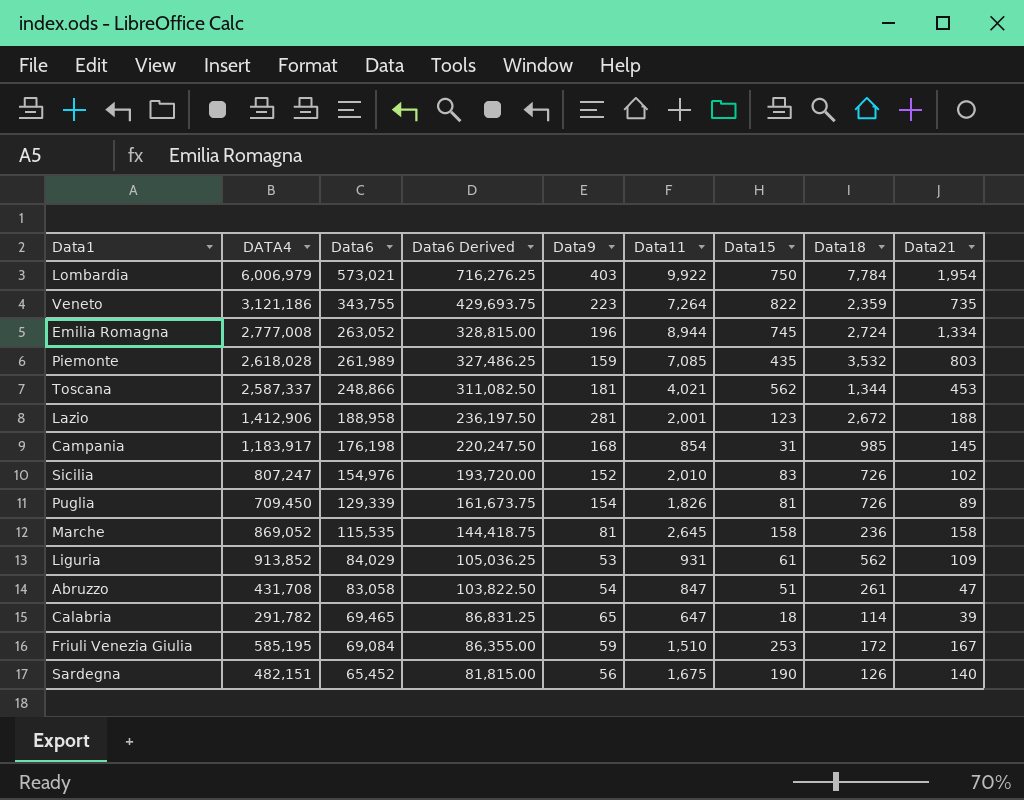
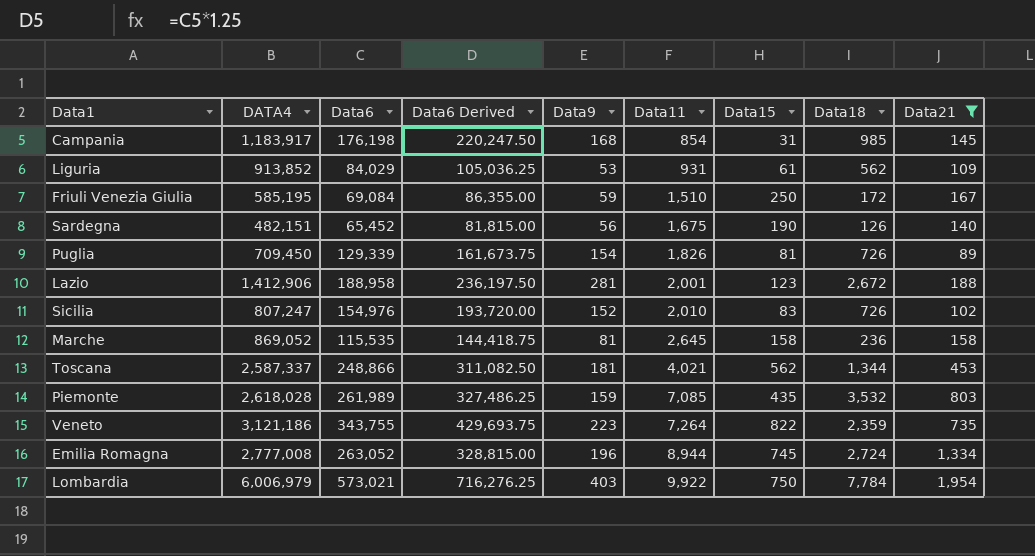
filter: none -> Data21 >= 89
row order: Data6 descending -> Data11 ascending
Friuli Venezia Giulia | Data15: 253 -> 250

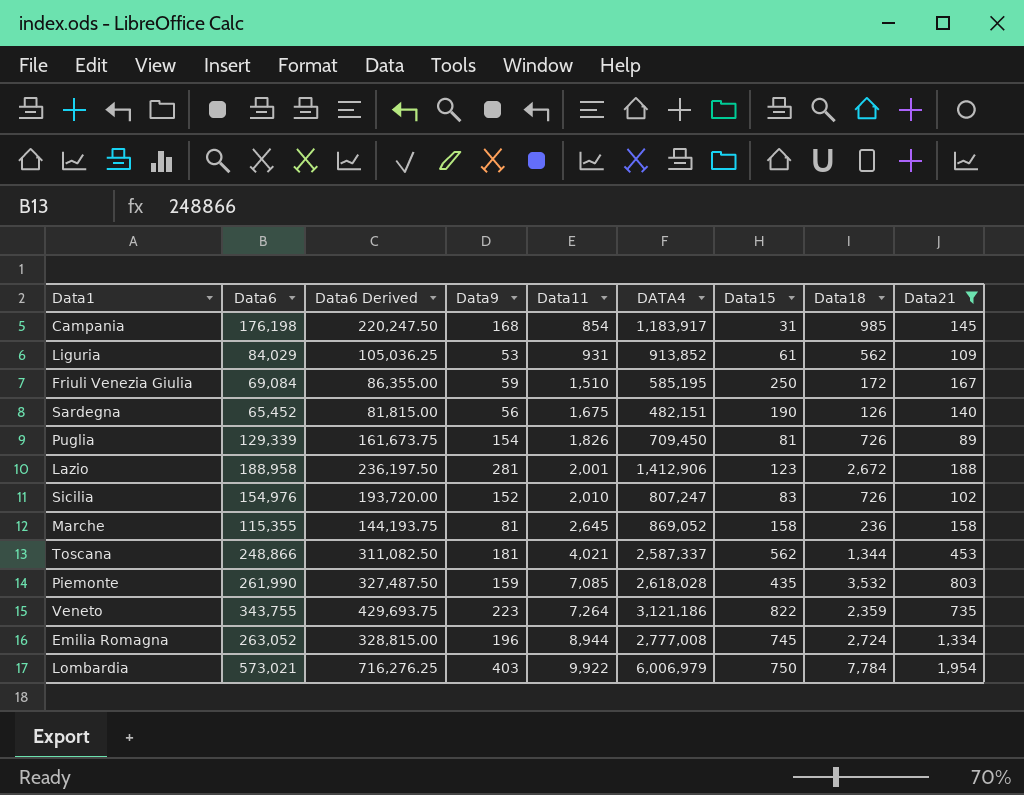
column DATA4 | position: 2 -> 6
Marche | Data6: 115,535 -> 115,355
Marche | Data6 Derived: 144,418.75 -> 144,193.75
Piemonte | Data6: 261,989 -> 261,990
Piemonte | Data6 Derived: 327,486.25 -> 327,487.50

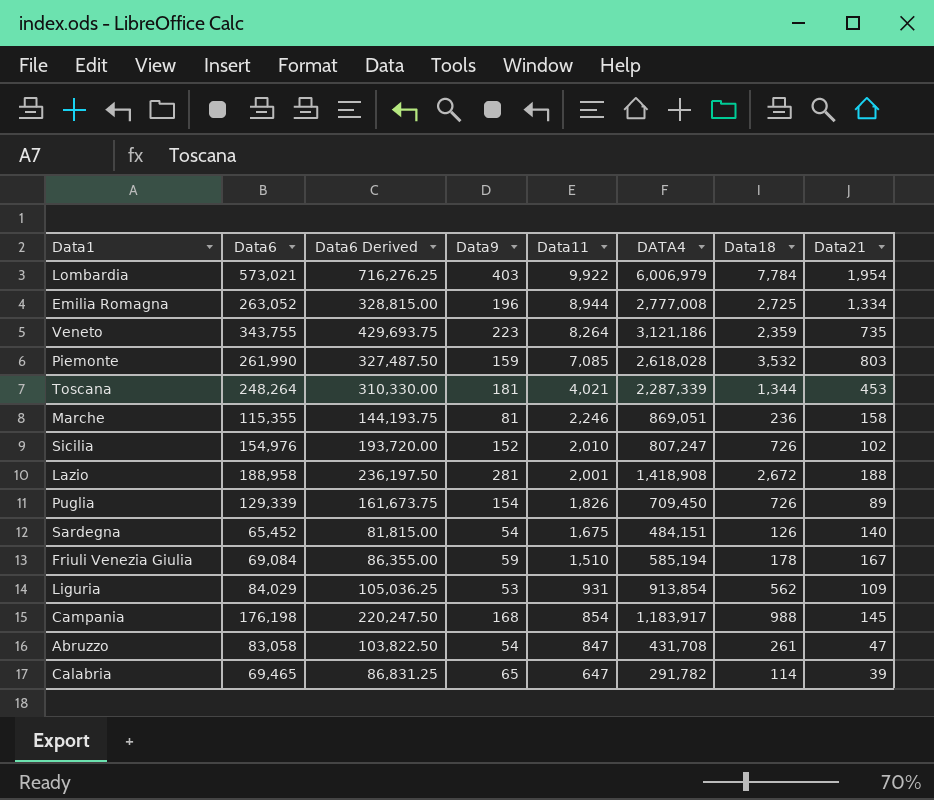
filter: Data21 >= 89 -> none
row order: Data11 ascending -> Data11 descending
column Data15 | position: 7 -> none
Emilia Romagna | Data18: 2,724 -> 2,725
Veneto | Data11: 7,264 -> 8,264
Toscana | Data6: 248,866 -> 248,264
Toscana | Data6 Derived: 311,082.50 -> 310,330.00
Toscana | DATA4: 2,587,337 -> 2,287,339
Marche | Data11: 2,645 -> 2,246
Marche | DATA4: 869,052 -> 869,051
Lazio | DATA4: 1,412,906 -> 1,418,908
Sardegna | Data9: 56 -> 54
Sardegna | DATA4: 482,151 -> 484,151
Friuli Venezia Giulia | DATA4: 585,195 -> 585,194
Friuli Venezia Giulia | Data18: 172 -> 178
Liguria | DATA4: 913,852 -> 913,854
Campania | Data18: 985 -> 988

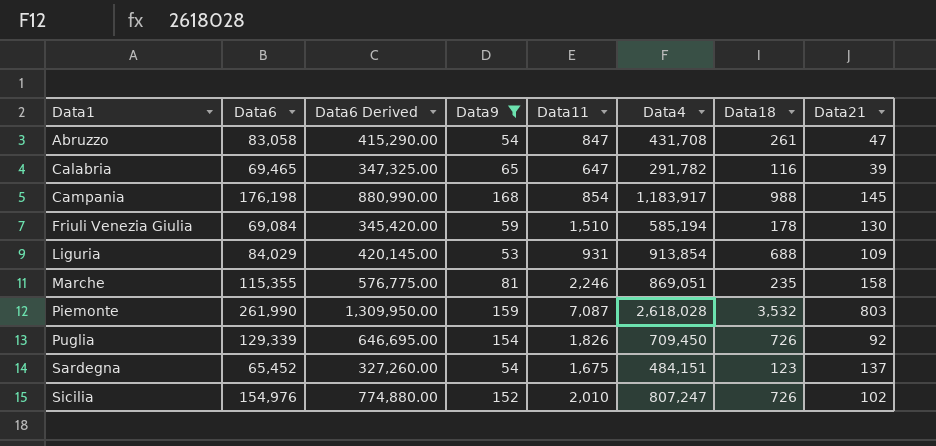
filter: none -> Data9 <= 168
row order: Data11 descending -> Data1 ascending
column Data6 Derived | formula: [Data6] * 1.25 -> [Data6] * 5
column name: DATA4 -> Data4
Calabria | Data18: 114 -> 116
Friuli Venezia Giulia | Data21: 167 -> 130
Liguria | Data18: 562 -> 688
Marche | Data18: 236 -> 235
Piemonte | Data11: 7,085 -> 7,087
Puglia | Data21: 89 -> 92
Sardegna | Data18: 126 -> 123
Sardegna | Data21: 140 -> 137

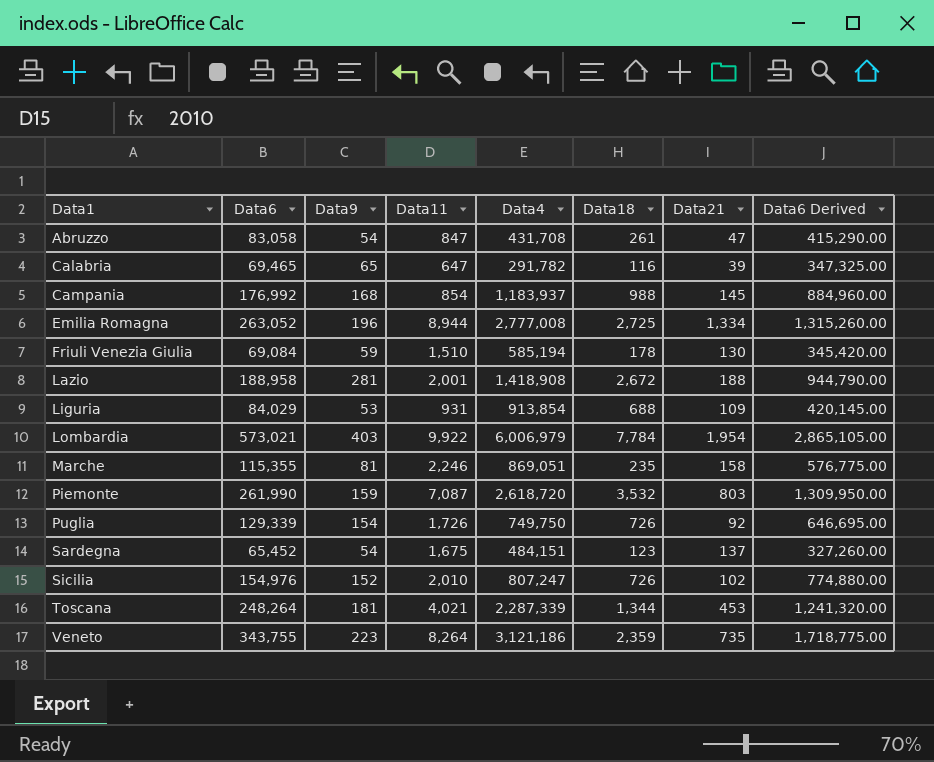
filter: Data9 <= 168 -> none
column Data6 Derived | position: 3 -> 8
Campania | Data6: 176,198 -> 176,992
Campania | Data4: 1,183,917 -> 1,183,937
Campania | Data6 Derived: 880,990.00 -> 884,960.00
Piemonte | Data4: 2,618,028 -> 2,618,720
Puglia | Data11: 1,826 -> 1,726
Puglia | Data4: 709,450 -> 749,750

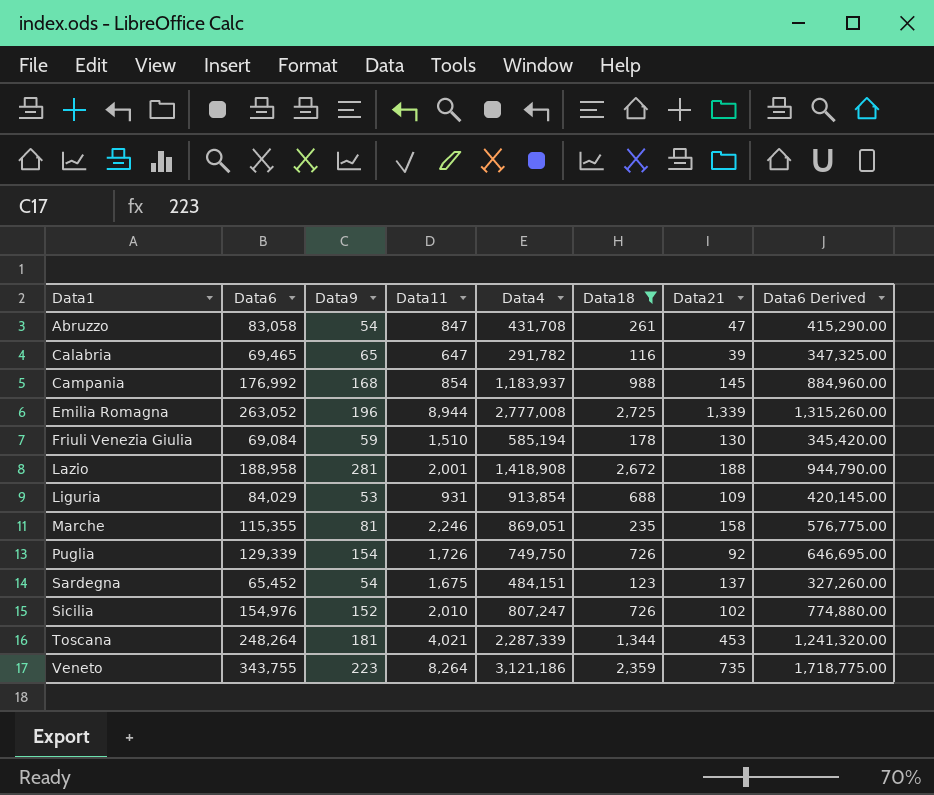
filter: none -> Data18 <= 2,725
Emilia Romagna | Data21: 1,334 -> 1,339

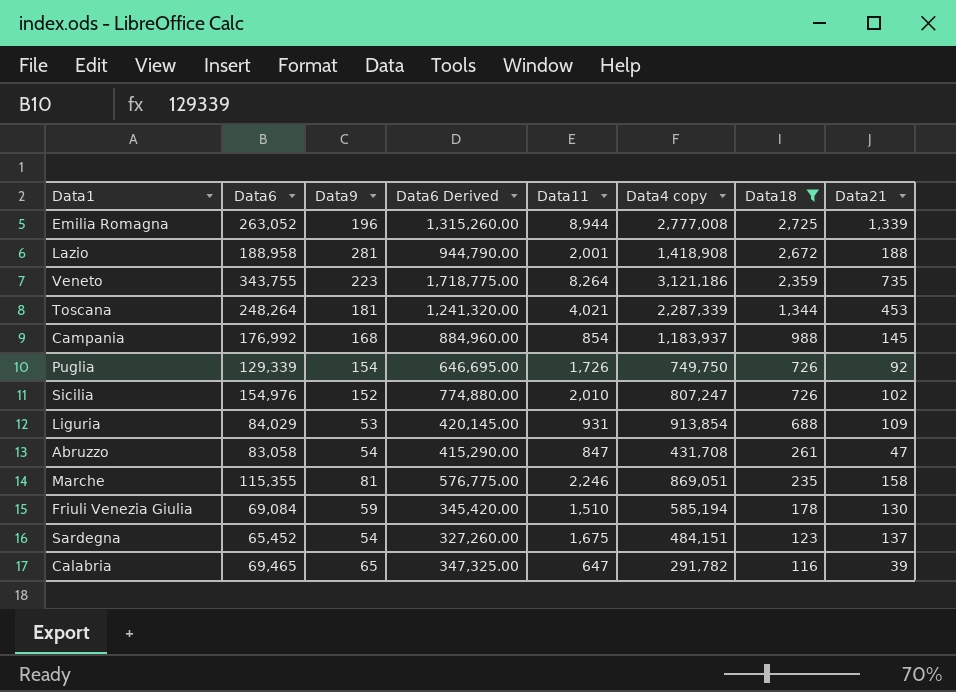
row order: Data1 ascending -> Data18 descending
column Data6 Derived | position: 8 -> 4
column name: Data4 -> Data4 copy

